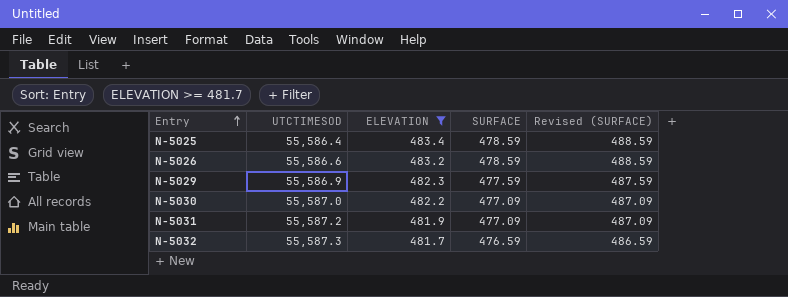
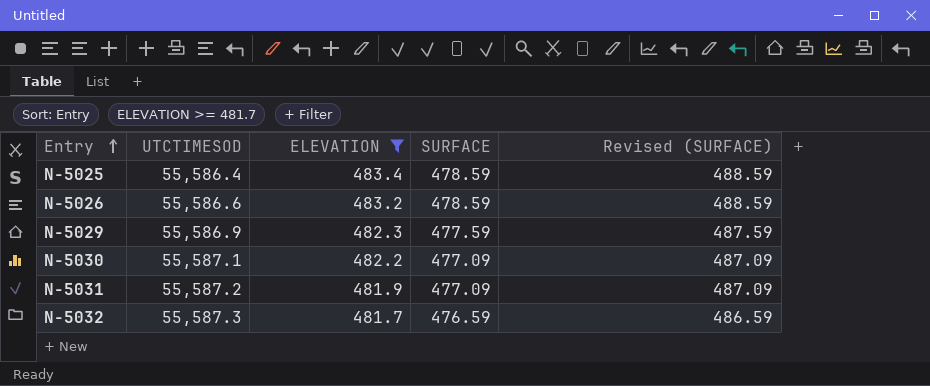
N-5030 | UTCTIMESOD: 55,587.0 -> 55,587.1

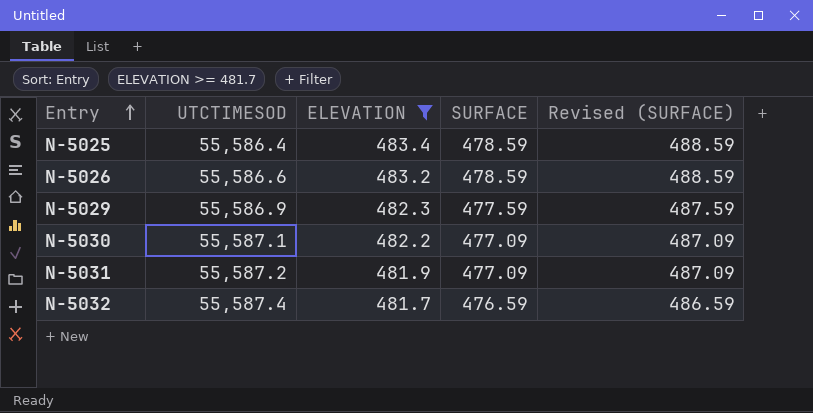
N-5032 | UTCTIMESOD: 55,587.3 -> 55,587.4

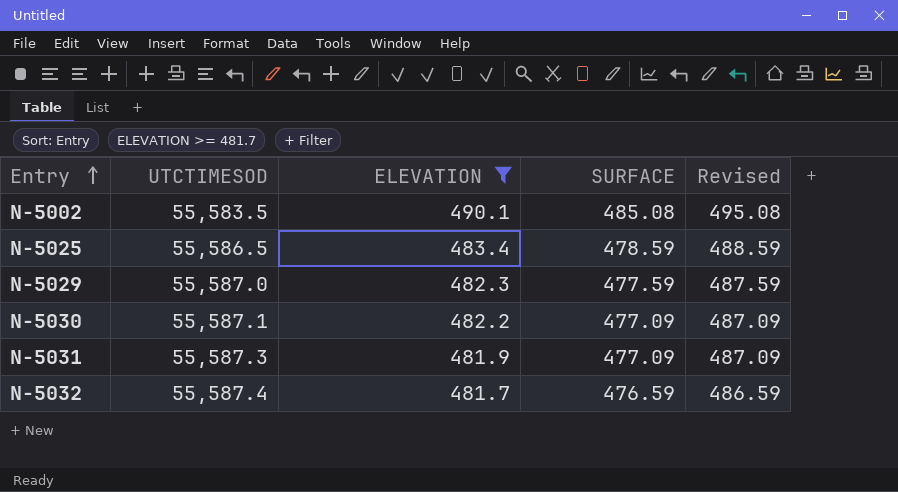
column name: Revised (SURFACE) -> Revised
row N-5026: 55,586.6 | 483.2 | 478.59 | 488.59 -> none
row N-5002: none -> 55,583.5 | 490.1 | 485.08 | 495.08
N-5025 | UTCTIMESOD: 55,586.4 -> 55,586.5
N-5029 | UTCTIMESOD: 55,586.9 -> 55,587.0
N-5031 | UTCTIMESOD: 55,587.2 -> 55,587.3

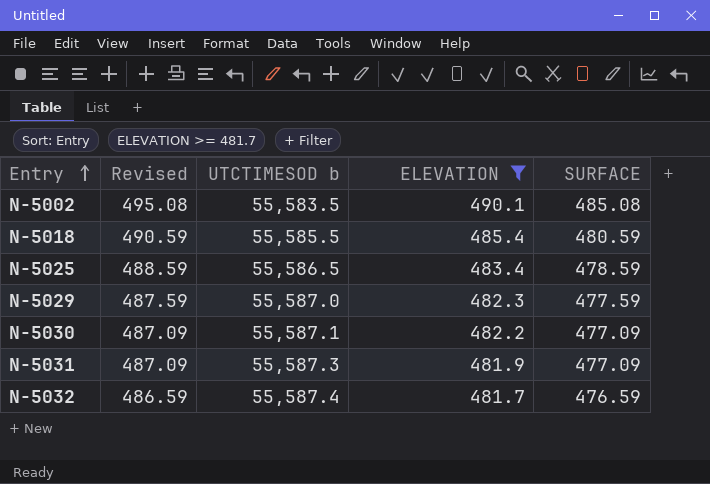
column Revised | position: 5 -> 2
column name: UTCTIMESOD -> UTCTIMESOD b
row N-5018: none -> 490.59 | 55,585.5 | 485.4 | 480.59

